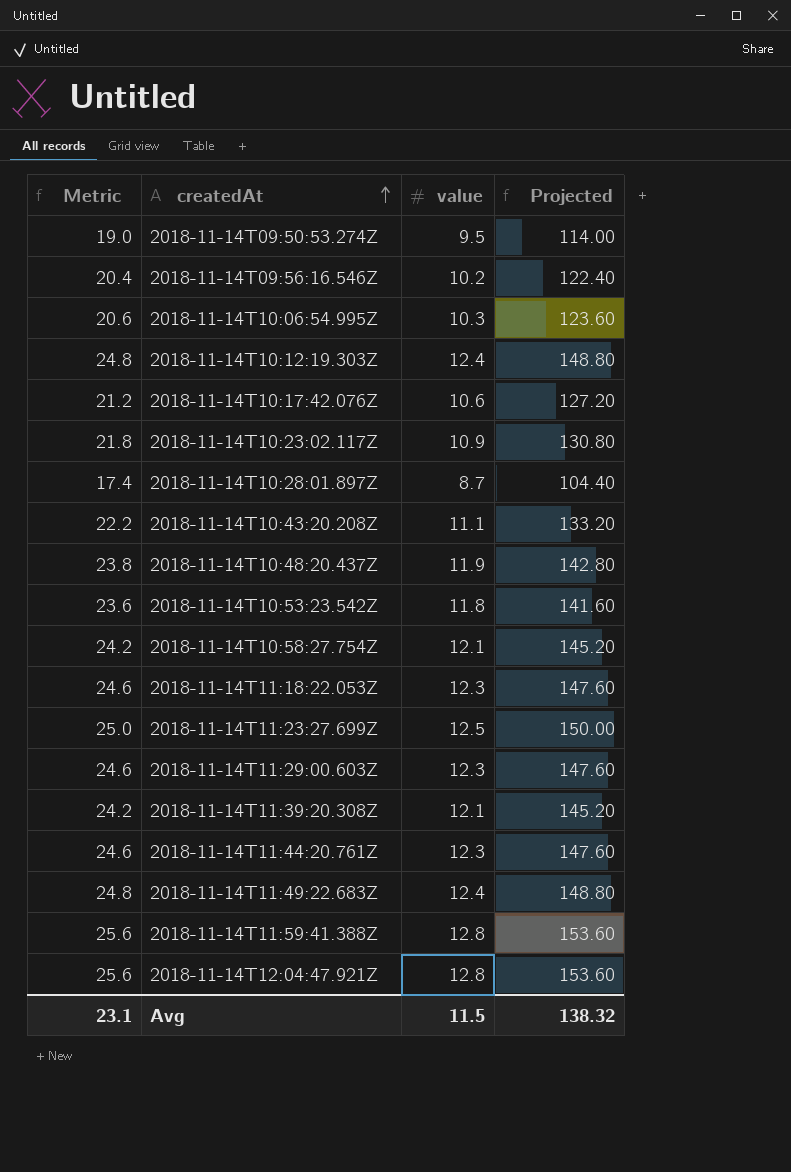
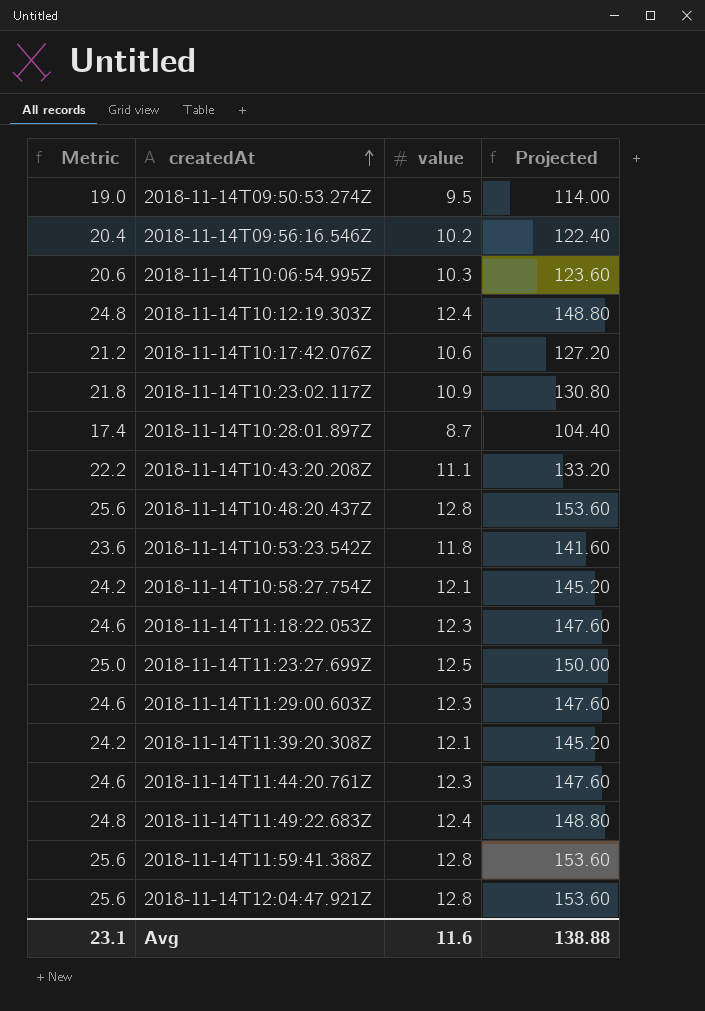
2018-11-14T10:48:20.437Z | Metric: 23.8 -> 25.6
2018-11-14T10:48:20.437Z | value: 11.9 -> 12.8
2018-11-14T10:48:20.437Z | Projected: 142.80 -> 153.60
Avg | value: 11.5 -> 11.6
Avg | Projected: 138.32 -> 138.88

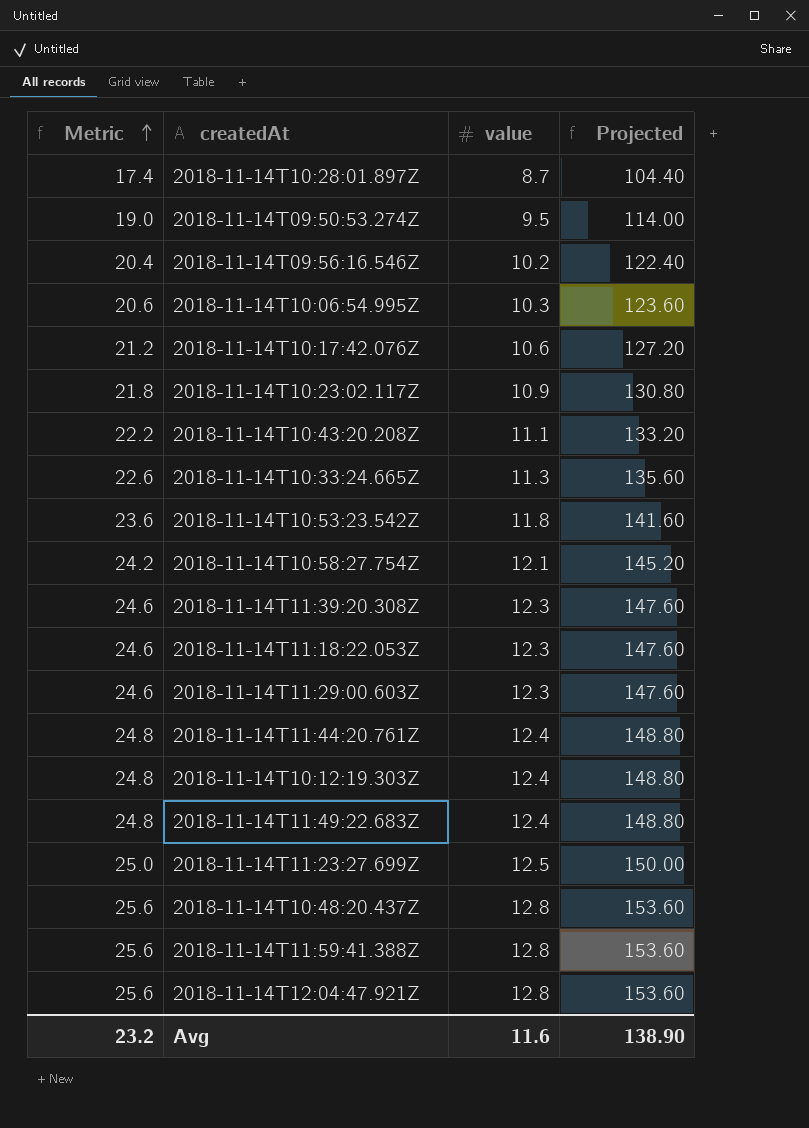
row order: createdAt ascending -> Metric ascending
row 2018-11-14T10:33:24.665Z: none -> 22.6 | 11.3 | 135.60
2018-11-14T11:39:20.308Z | Metric: 24.2 -> 24.6
2018-11-14T11:39:20.308Z | value: 12.1 -> 12.3
2018-11-14T11:39:20.308Z | Projected: 145.20 -> 147.60
2018-11-14T11:44:20.761Z | Metric: 24.6 -> 24.8
2018-11-14T11:44:20.761Z | value: 12.3 -> 12.4
2018-11-14T11:44:20.761Z | Projected: 147.60 -> 148.80
Avg | Metric: 23.1 -> 23.2
Avg | Projected: 138.88 -> 138.90

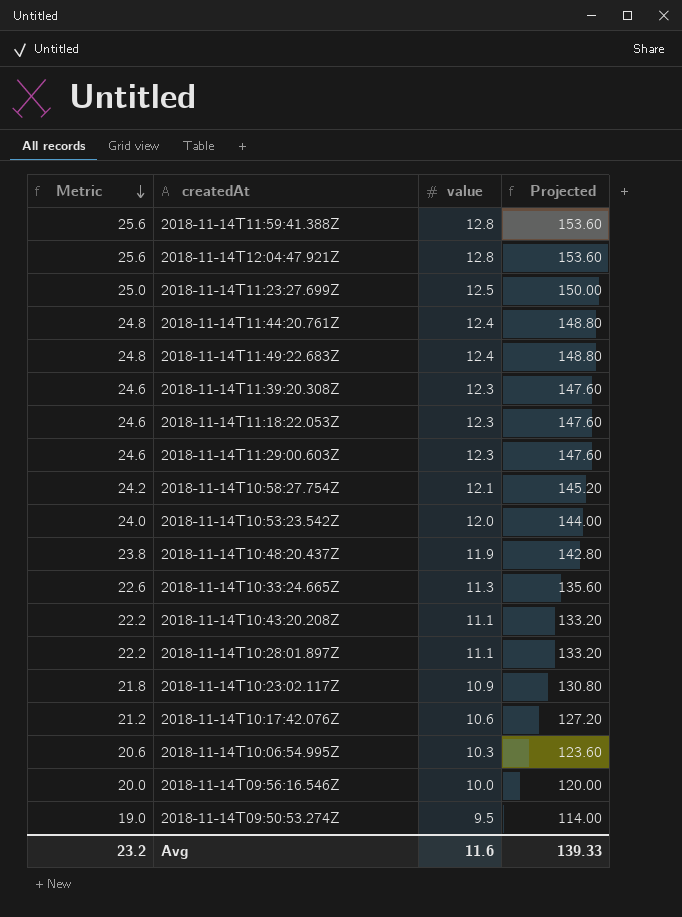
row order: Metric ascending -> Metric descending
row 2018-11-14T10:12:19.303Z: 24.8 | 12.4 | 148.80 -> none
2018-11-14T10:53:23.542Z | Metric: 23.6 -> 24.0
2018-11-14T10:53:23.542Z | value: 11.8 -> 12.0
2018-11-14T10:53:23.542Z | Projected: 141.60 -> 144.00
2018-11-14T10:48:20.437Z | Metric: 25.6 -> 23.8
2018-11-14T10:48:20.437Z | value: 12.8 -> 11.9
2018-11-14T10:48:20.437Z | Projected: 153.60 -> 142.80
2018-11-14T10:28:01.897Z | Metric: 17.4 -> 22.2
2018-11-14T10:28:01.897Z | value: 8.7 -> 11.1
2018-11-14T10:28:01.897Z | Projected: 104.40 -> 133.20
2018-11-14T09:56:16.546Z | Metric: 20.4 -> 20.0
2018-11-14T09:56:16.546Z | value: 10.2 -> 10.0
2018-11-14T09:56:16.546Z | Projected: 122.40 -> 120.00
Avg | Projected: 138.90 -> 139.33

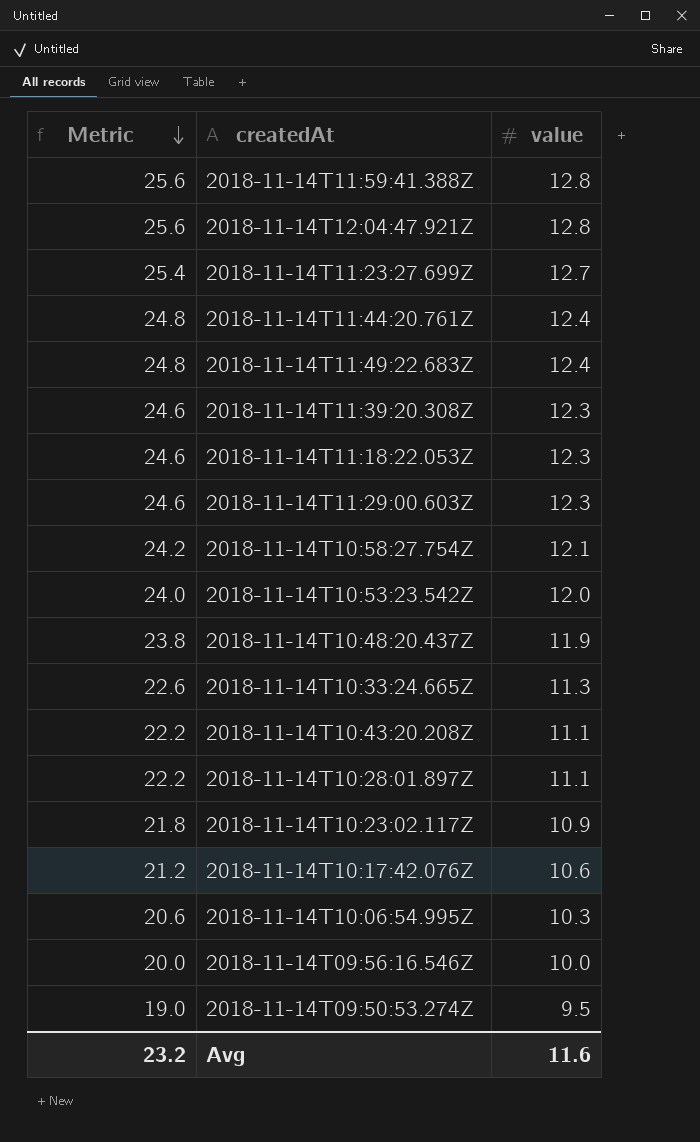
column Projected | formula: [value] * 12 -> none
2018-11-14T11:23:27.699Z | Metric: 25.0 -> 25.4
2018-11-14T11:23:27.699Z | value: 12.5 -> 12.7

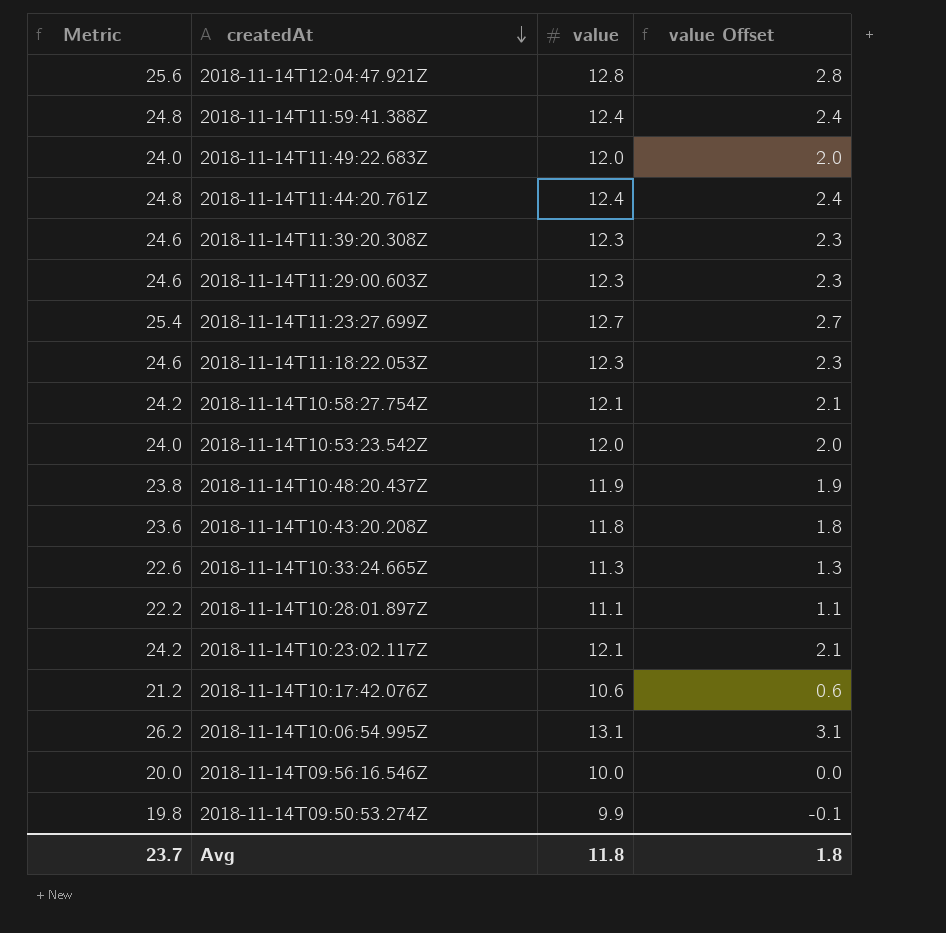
row order: Metric descending -> createdAt descending
column value Offset | formula: none -> [value] - 10
2018-11-14T11:59:41.388Z | Metric: 25.6 -> 24.8
2018-11-14T11:59:41.388Z | value: 12.8 -> 12.4
2018-11-14T11:49:22.683Z | Metric: 24.8 -> 24.0
2018-11-14T11:49:22.683Z | value: 12.4 -> 12.0
2018-11-14T10:43:20.208Z | Metric: 22.2 -> 23.6
2018-11-14T10:43:20.208Z | value: 11.1 -> 11.8
2018-11-14T10:23:02.117Z | Metric: 21.8 -> 24.2
2018-11-14T10:23:02.117Z | value: 10.9 -> 12.1
2018-11-14T10:06:54.995Z | Metric: 20.6 -> 26.2
2018-11-14T10:06:54.995Z | value: 10.3 -> 13.1
2018-11-14T09:50:53.274Z | Metric: 19.0 -> 19.8
2018-11-14T09:50:53.274Z | value: 9.5 -> 9.9
Avg | Metric: 23.2 -> 23.7
Avg | value: 11.6 -> 11.8

